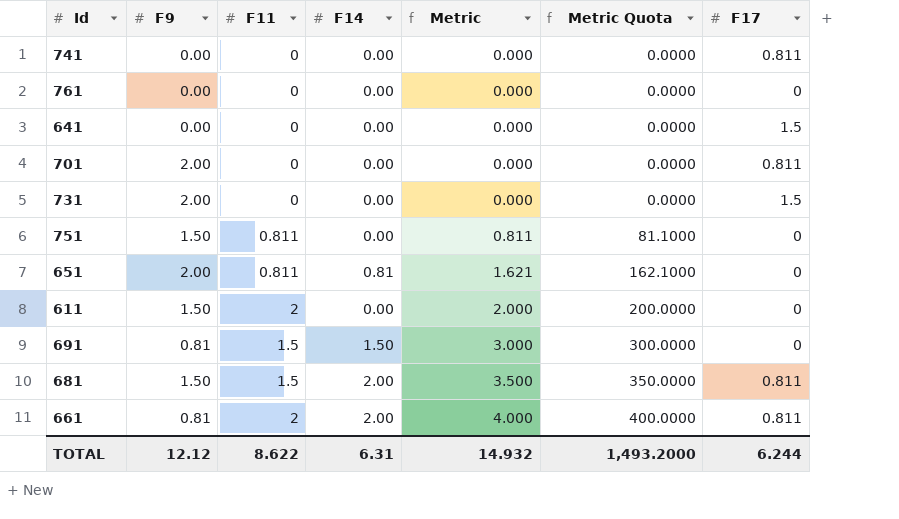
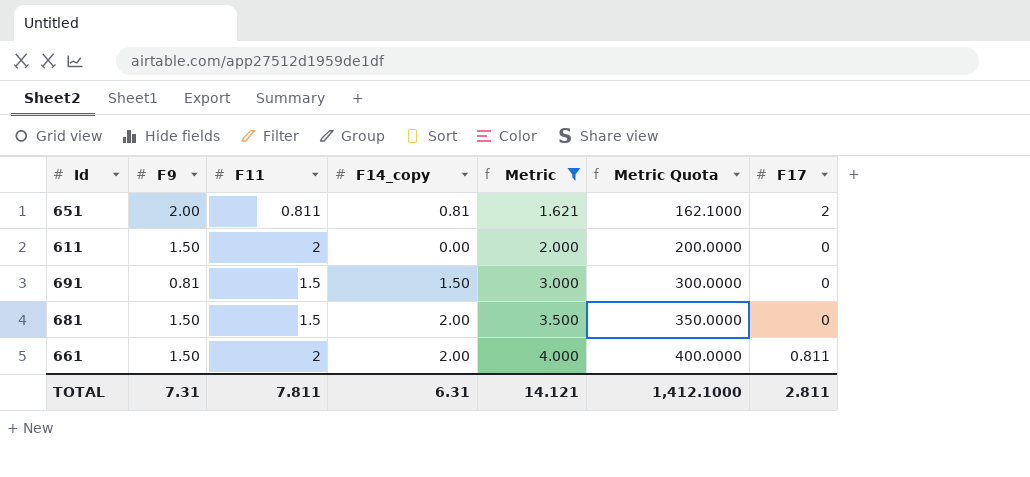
filter: none -> Metric >= 1.621
column name: F14 -> F14_copy
651 | F17: 0 -> 2
681 | F17: 0.811 -> 0
661 | F9: 0.81 -> 1.50
TOTAL | F9: 12.12 -> 7.31
TOTAL | F11: 8.622 -> 7.811
TOTAL | Metric: 14.932 -> 14.121
TOTAL | Metric Quota: 1,493.2000 -> 1,412.1000
TOTAL | F17: 6.244 -> 2.811

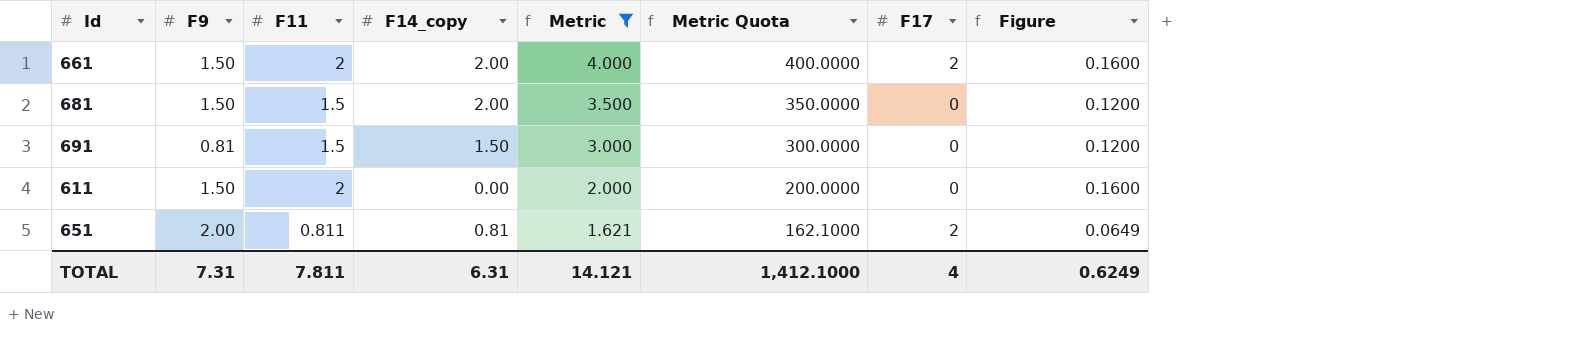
row order: Metric ascending -> Metric descending
column Figure | formula: none -> [F11] * 0.08
661 | F17: 0.811 -> 2
TOTAL | F17: 2.811 -> 4

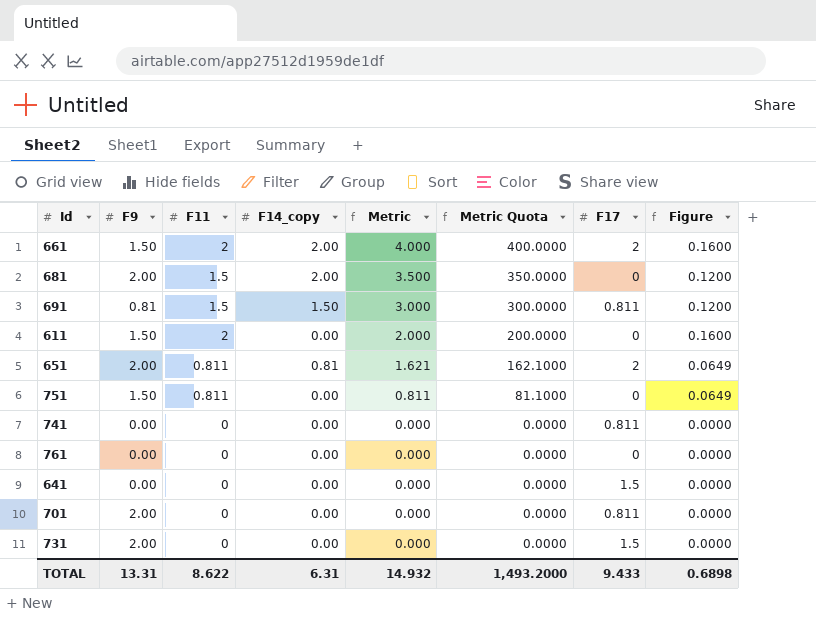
filter: Metric >= 1.621 -> none
681 | F9: 1.50 -> 2.00
691 | F17: 0 -> 0.811
TOTAL | F9: 7.31 -> 13.31
TOTAL | F11: 7.811 -> 8.622
TOTAL | Metric: 14.121 -> 14.932
TOTAL | Metric Quota: 1,412.1000 -> 1,493.2000
TOTAL | F17: 4 -> 9.433
TOTAL | Figure: 0.6249 -> 0.6898

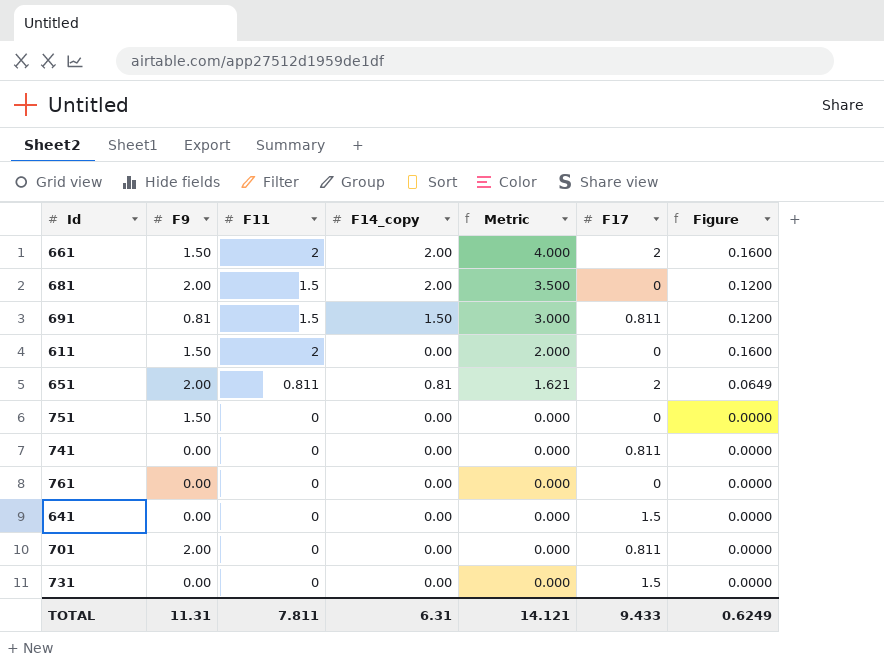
column Metric Quota | formula: [Metric] * 100 -> none
751 | F11: 0.811 -> 0
751 | Metric: 0.811 -> 0.000
751 | Figure: 0.0649 -> 0.0000
731 | F9: 2.00 -> 0.00
TOTAL | F9: 13.31 -> 11.31
TOTAL | F11: 8.622 -> 7.811
TOTAL | Metric: 14.932 -> 14.121
TOTAL | Figure: 0.6898 -> 0.6249

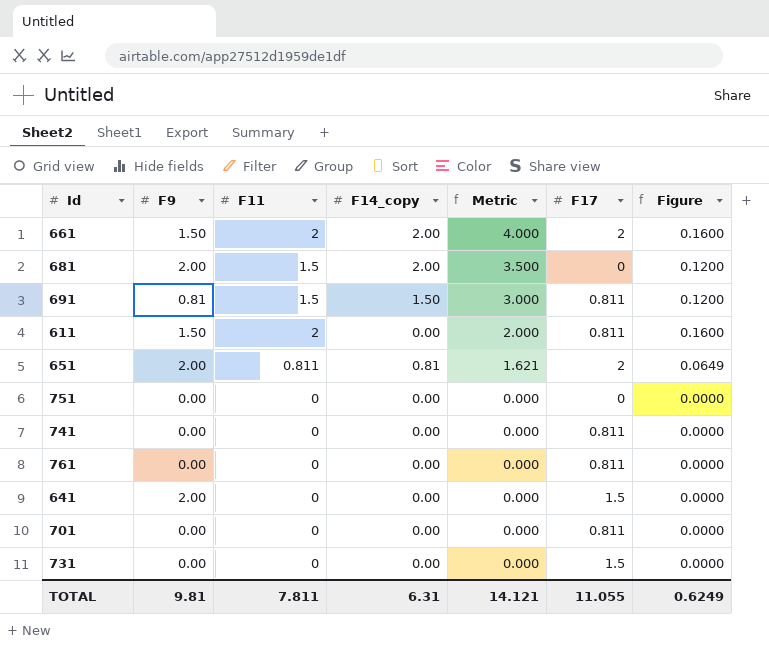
611 | F17: 0 -> 0.811
751 | F9: 1.50 -> 0.00
761 | F17: 0 -> 0.811
641 | F9: 0.00 -> 2.00
701 | F9: 2.00 -> 0.00
TOTAL | F9: 11.31 -> 9.81
TOTAL | F17: 9.433 -> 11.055

